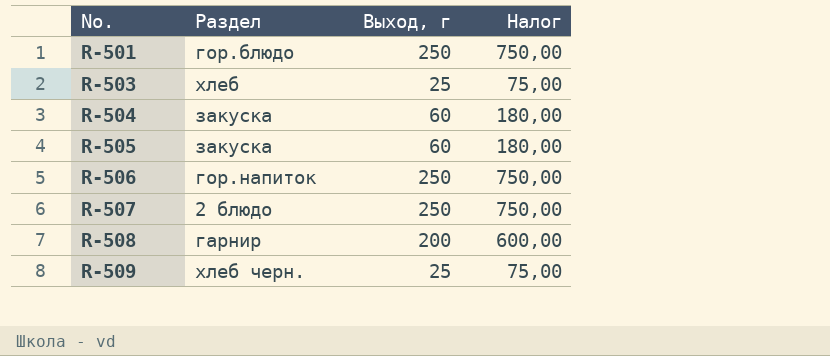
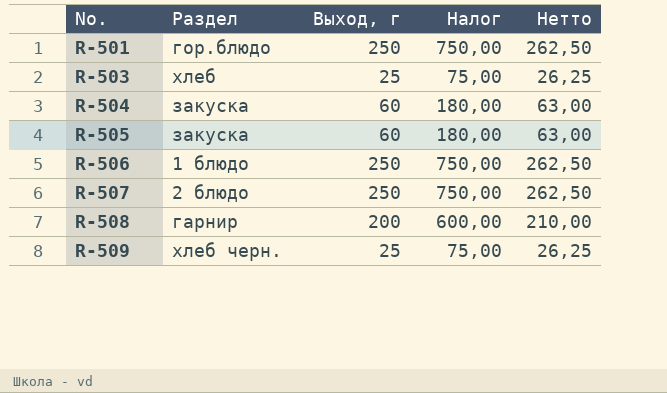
column Нетто | formula: none -> [Выход, г] * 1,05
R-506 | Раздел: гор.напиток -> 1 блюдо

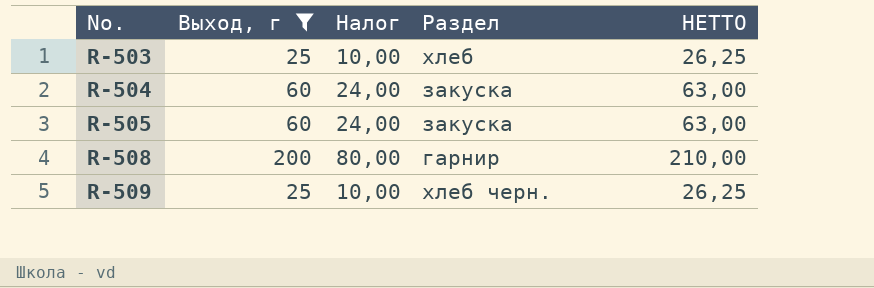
filter: none -> Выход, г != 250
column Налог | formula: [Выход, г] * 3 -> [Выход, г] * 0,4
column Раздел | position: 2 -> 4
column name: Нетто -> НЕТТО

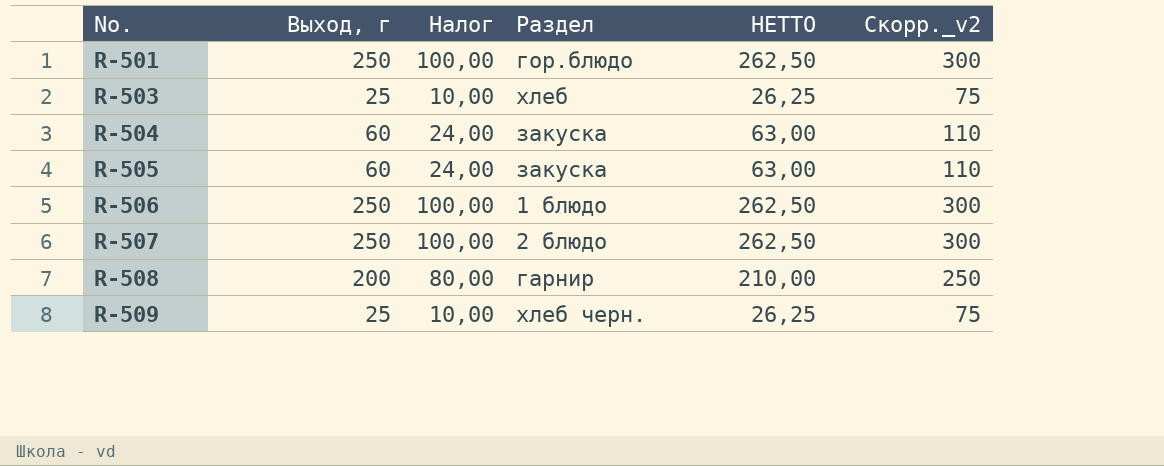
filter: Выход, г != 250 -> none
column Скорр._v2 | formula: none -> [Выход, г] + 50

